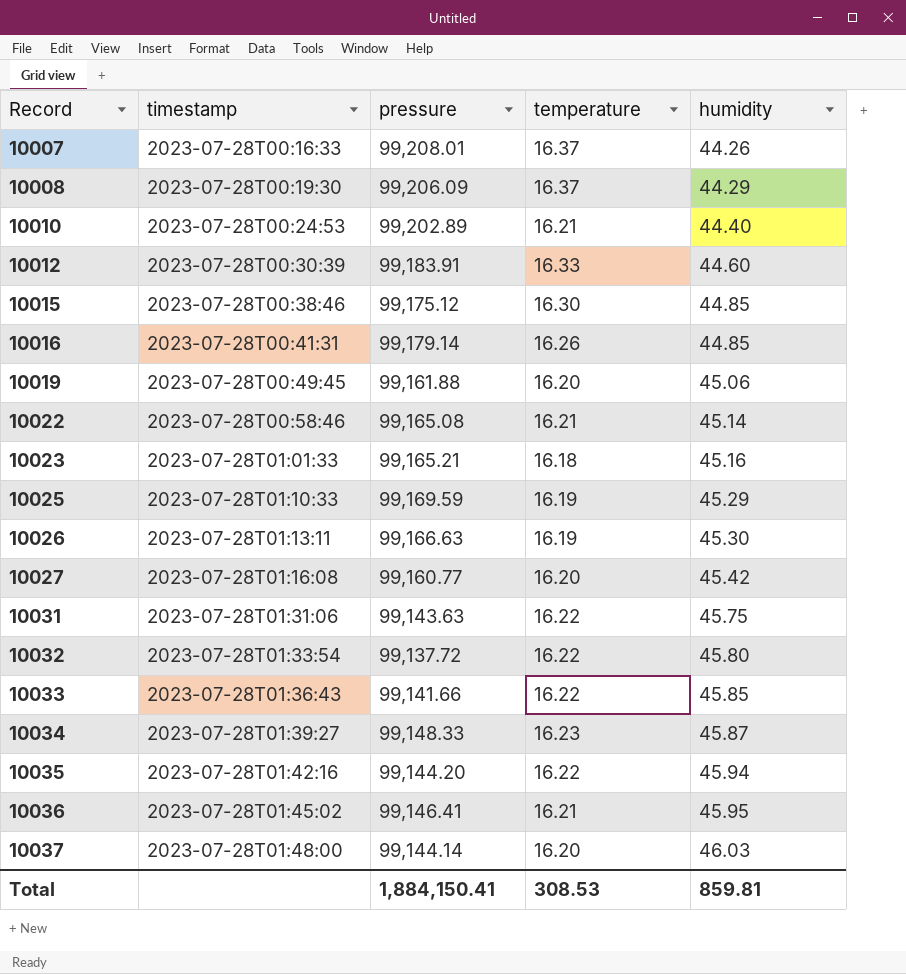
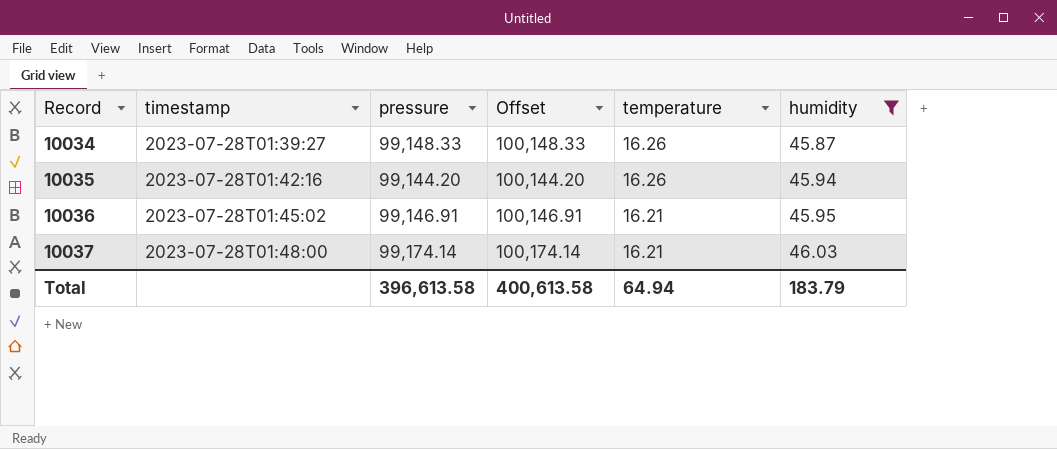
filter: none -> humidity >= 45.87
column Offset | formula: none -> [pressure] + 1000
10034 | temperature: 16.23 -> 16.26
10035 | temperature: 16.22 -> 16.26
10036 | pressure: 99,146.41 -> 99,146.91
10037 | pressure: 99,144.14 -> 99,174.14
10037 | temperature: 16.20 -> 16.21
Total | pressure: 1,884,150.41 -> 396,613.58
Total | temperature: 308.53 -> 64.94
Total | humidity: 859.81 -> 183.79

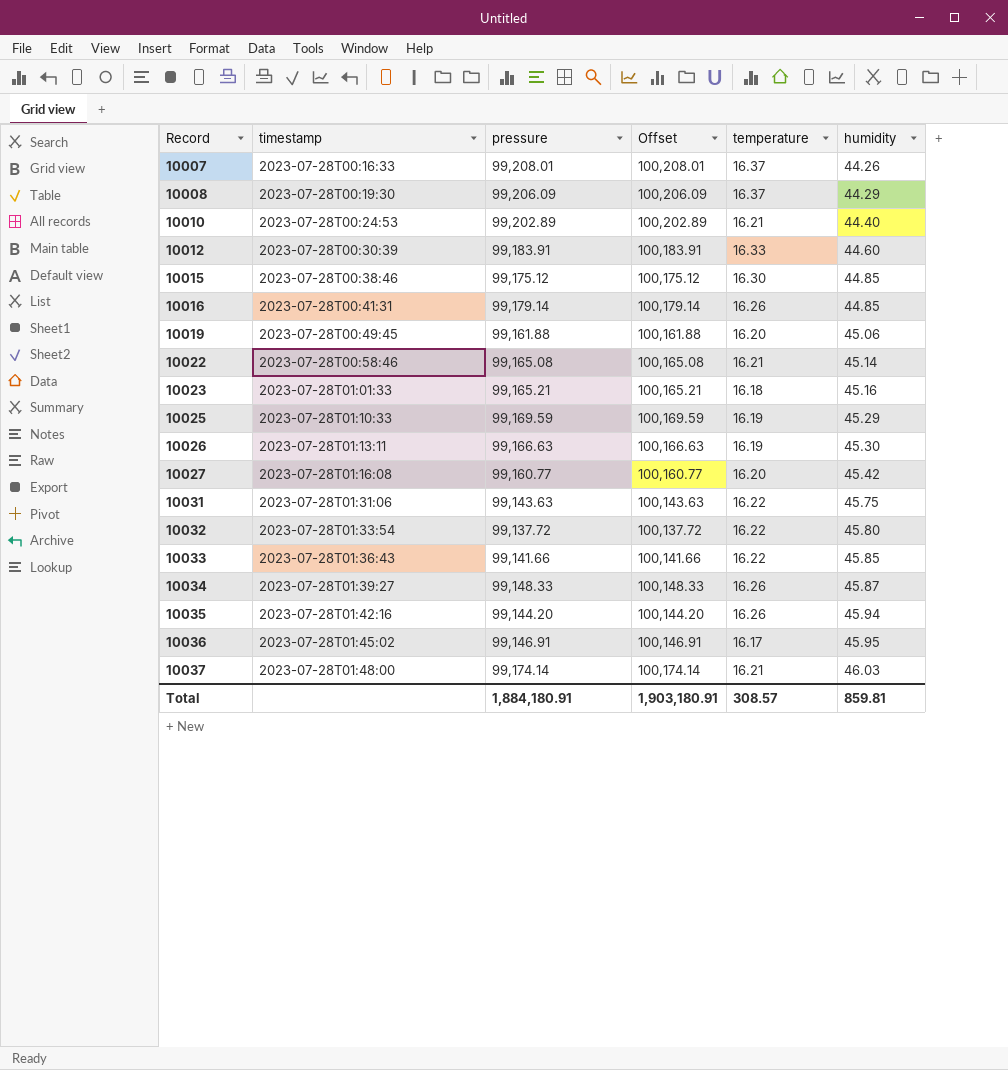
filter: humidity >= 45.87 -> none
10036 | temperature: 16.21 -> 16.17
Total | pressure: 396,613.58 -> 1,884,180.91
Total | Offset: 400,613.58 -> 1,903,180.91
Total | temperature: 64.94 -> 308.57
Total | humidity: 183.79 -> 859.81

